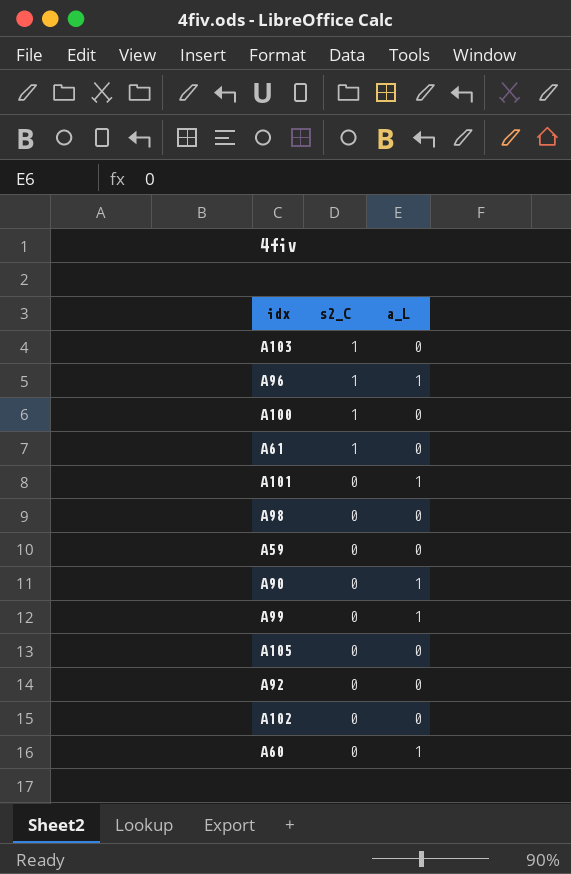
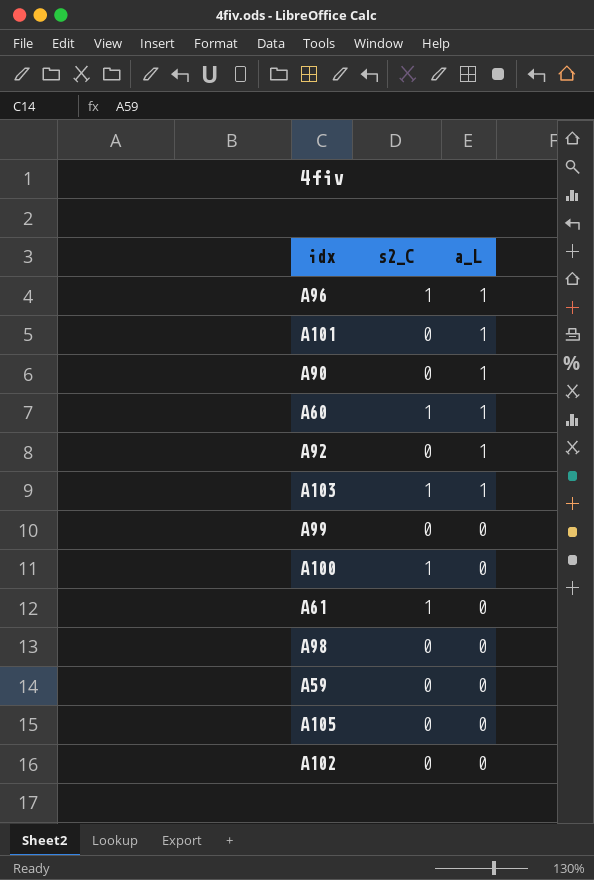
row order: s2_C descending -> a_L descending
A60 | s2_C: 0 -> 1
A92 | a_L: 0 -> 1
A103 | a_L: 0 -> 1
A99 | a_L: 1 -> 0

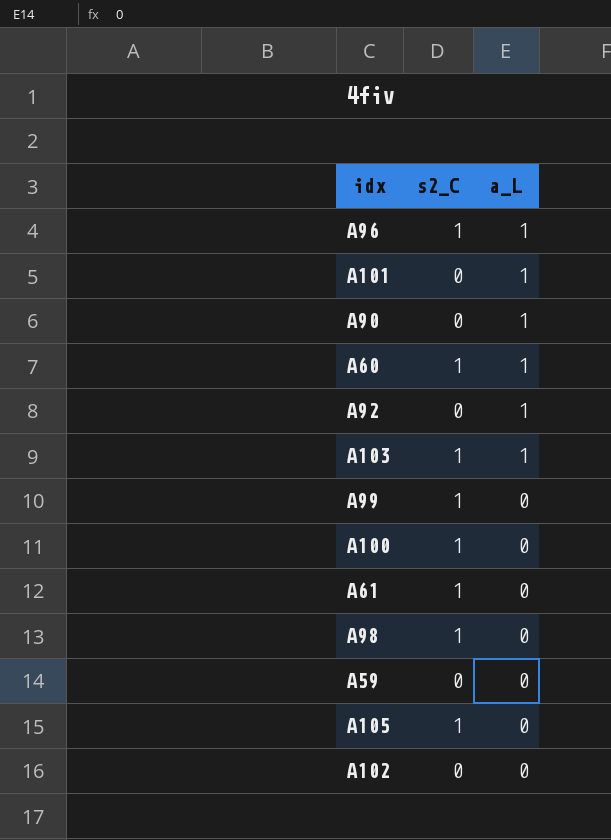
A99 | s2_C: 0 -> 1
A98 | s2_C: 0 -> 1
A105 | s2_C: 0 -> 1

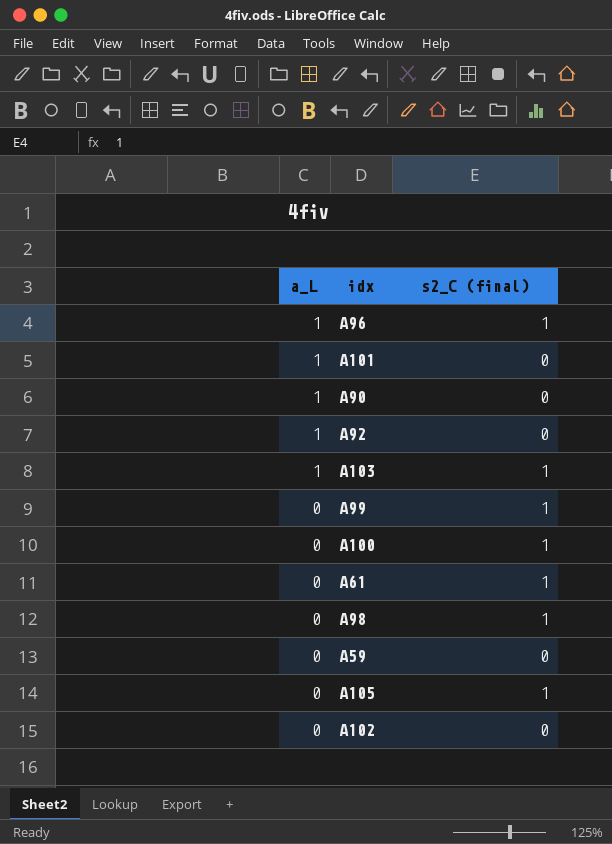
column a_L | position: 3 -> 1
column name: s2_C -> s2_C (final)
row A60: 1 | 1 -> none

